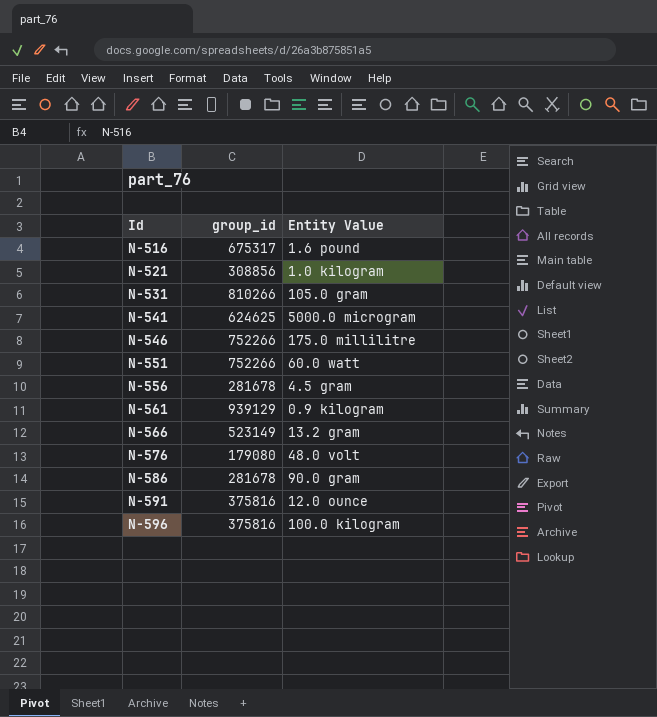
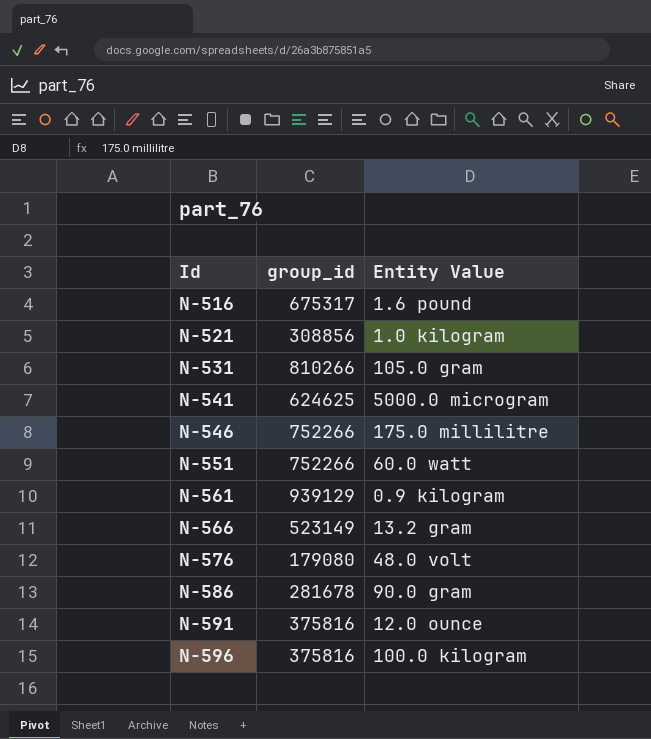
row N-556: 281678 | 4.5 gram -> none

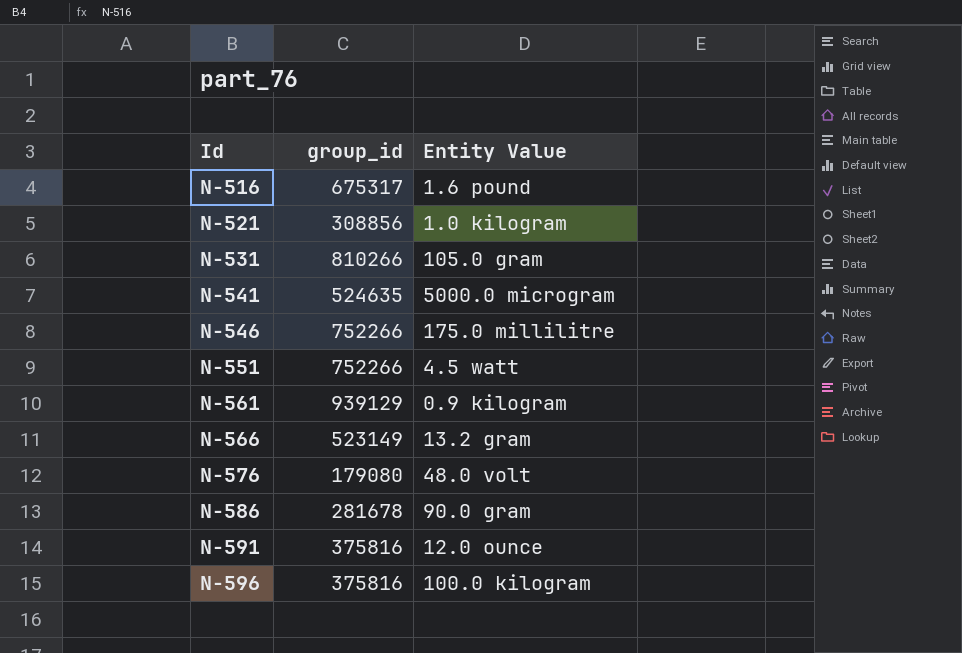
N-541 | group_id: 624625 -> 524635
N-551 | Entity Value: 60.0 watt -> 4.5 watt

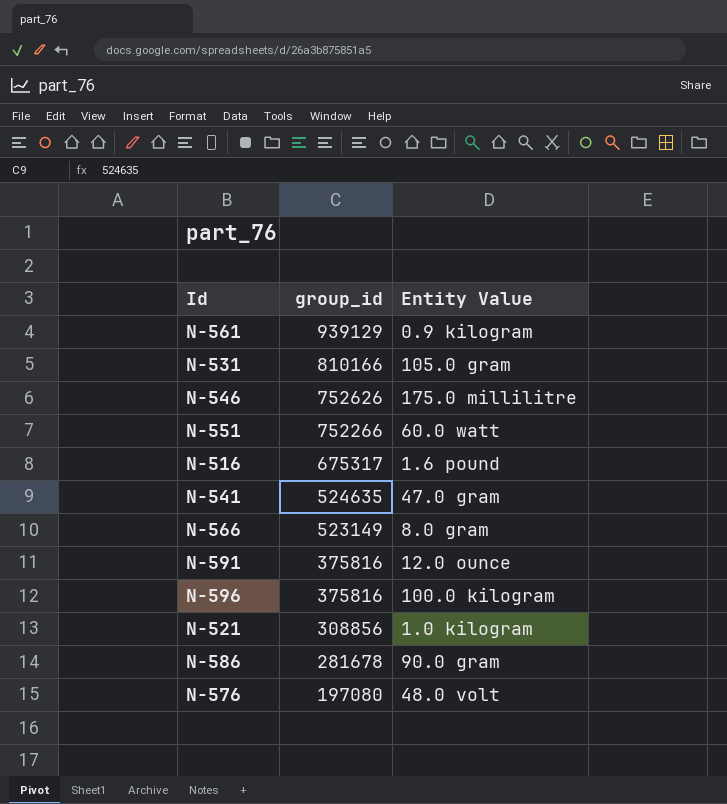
row order: Id ascending -> group_id descending
N-531 | group_id: 810266 -> 810166
N-546 | group_id: 752266 -> 752626
N-551 | Entity Value: 4.5 watt -> 60.0 watt
N-541 | Entity Value: 5000.0 microgram -> 47.0 gram
N-566 | Entity Value: 13.2 gram -> 8.0 gram
N-576 | group_id: 179080 -> 197080

